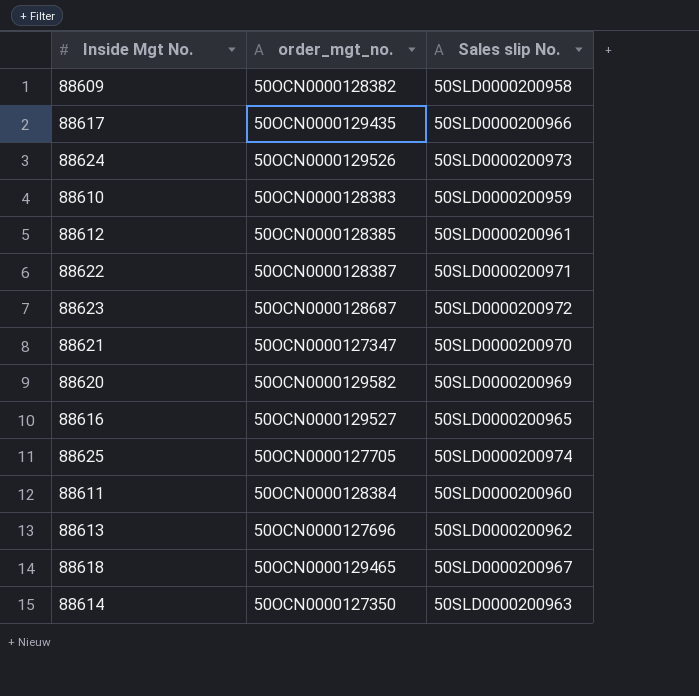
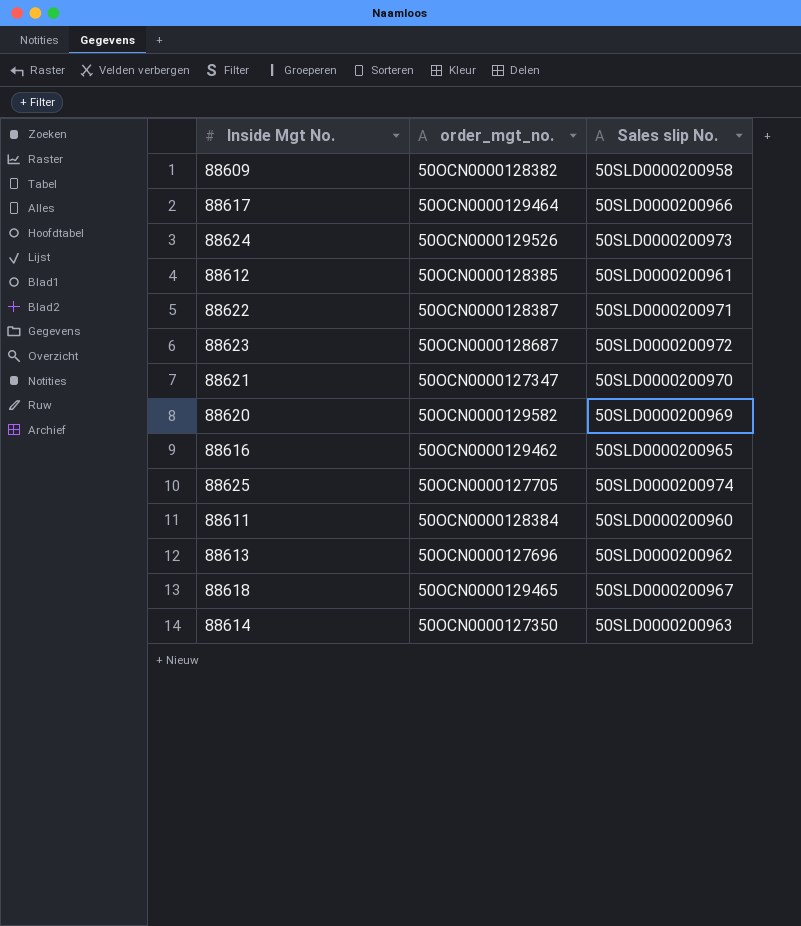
row 88610: 50OCN0000128383 | 50SLD0000200959 -> none
88617 | order_mgt_no.: 50OCN0000129435 -> 50OCN0000129464
88616 | order_mgt_no.: 50OCN0000129527 -> 50OCN0000129462

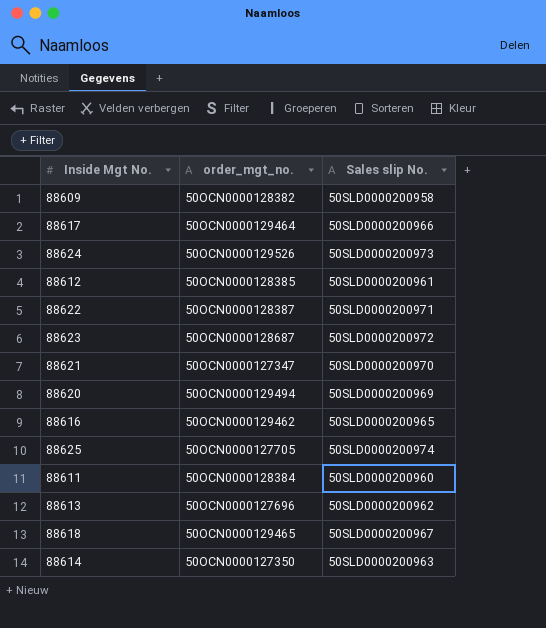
88620 | order_mgt_no.: 50OCN0000129582 -> 50OCN0000129494

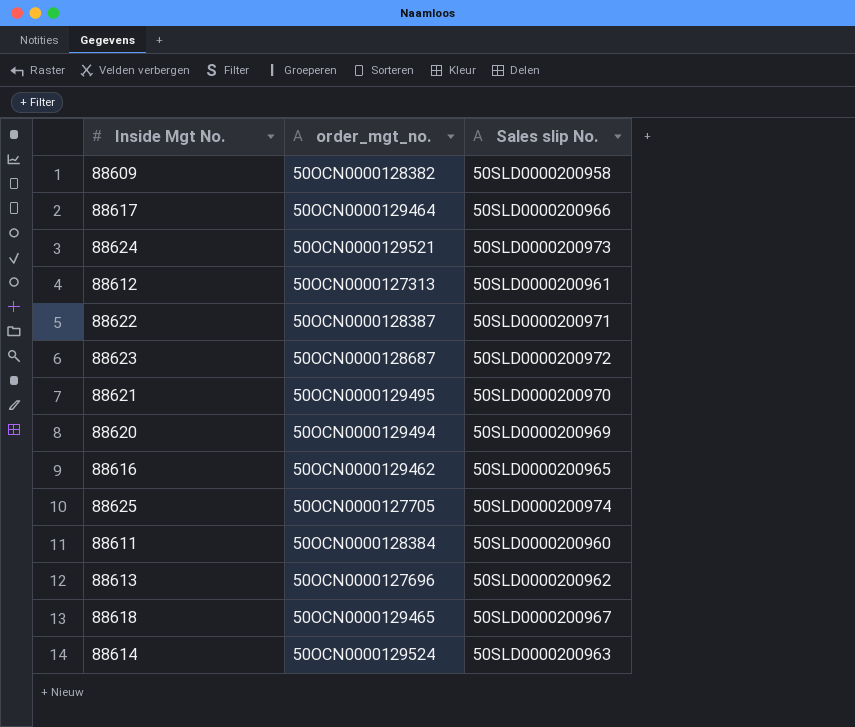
88624 | order_mgt_no.: 50OCN0000129526 -> 50OCN0000129521
88612 | order_mgt_no.: 50OCN0000128385 -> 50OCN0000127313
88621 | order_mgt_no.: 50OCN0000127347 -> 50OCN0000129495
88614 | order_mgt_no.: 50OCN0000127350 -> 50OCN0000129524

